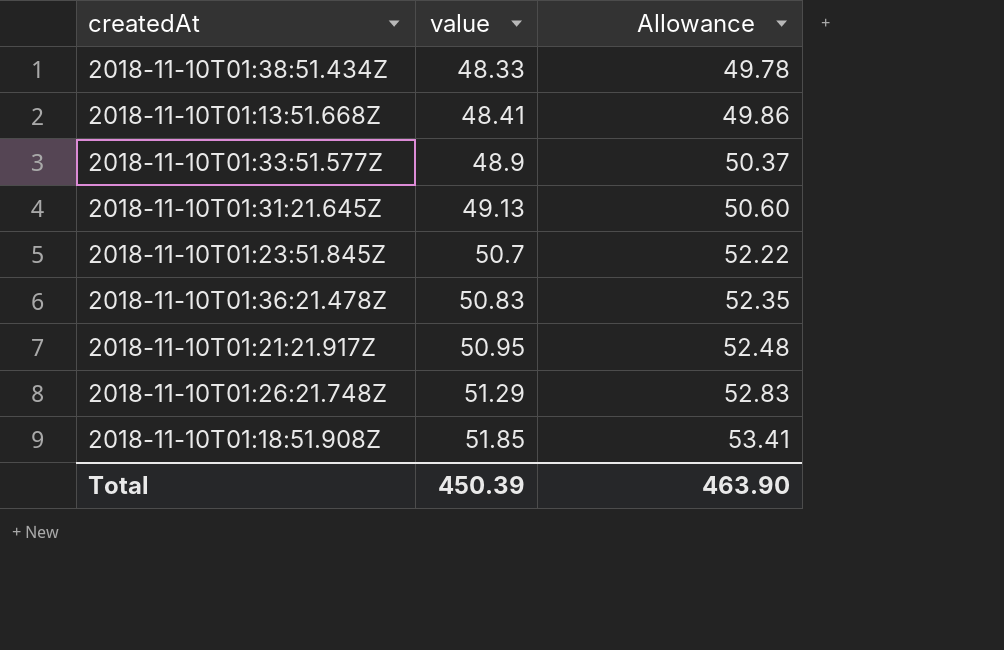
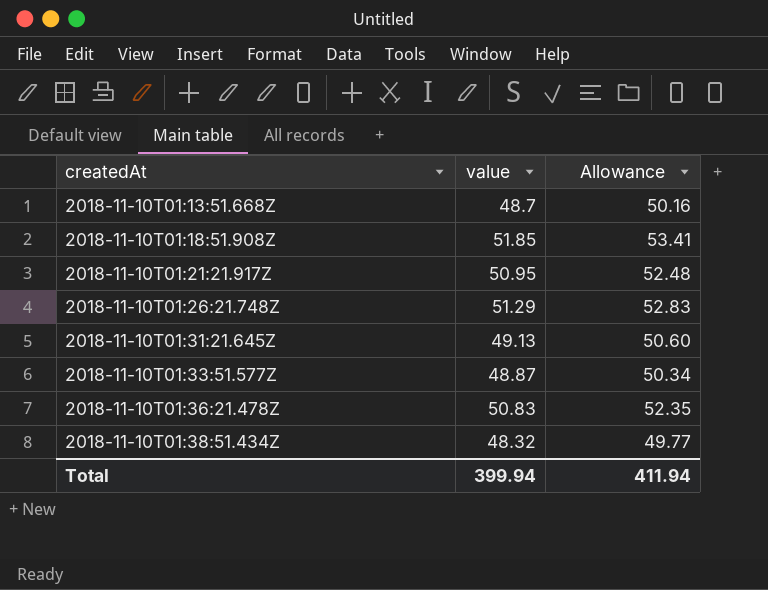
row order: value ascending -> createdAt ascending
row 2018-11-10T01:23:51.845Z: 50.7 | 52.22 -> none
2018-11-10T01:13:51.668Z | value: 48.41 -> 48.7
2018-11-10T01:13:51.668Z | Allowance: 49.86 -> 50.16
2018-11-10T01:33:51.577Z | value: 48.9 -> 48.87
2018-11-10T01:33:51.577Z | Allowance: 50.37 -> 50.34
2018-11-10T01:38:51.434Z | value: 48.33 -> 48.32
2018-11-10T01:38:51.434Z | Allowance: 49.78 -> 49.77
Total | value: 450.39 -> 399.94
Total | Allowance: 463.90 -> 411.94

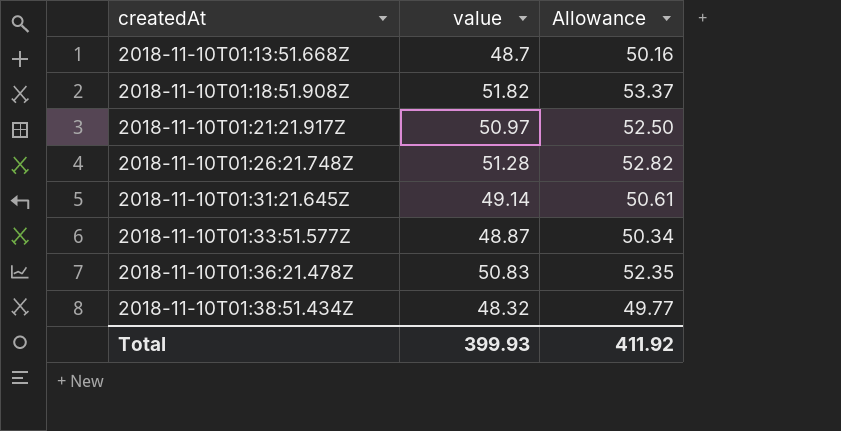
2018-11-10T01:18:51.908Z | value: 51.85 -> 51.82
2018-11-10T01:18:51.908Z | Allowance: 53.41 -> 53.37
2018-11-10T01:21:21.917Z | value: 50.95 -> 50.97
2018-11-10T01:21:21.917Z | Allowance: 52.48 -> 52.50
2018-11-10T01:26:21.748Z | value: 51.29 -> 51.28
2018-11-10T01:26:21.748Z | Allowance: 52.83 -> 52.82
2018-11-10T01:31:21.645Z | value: 49.13 -> 49.14
2018-11-10T01:31:21.645Z | Allowance: 50.60 -> 50.61
Total | value: 399.94 -> 399.93
Total | Allowance: 411.94 -> 411.92

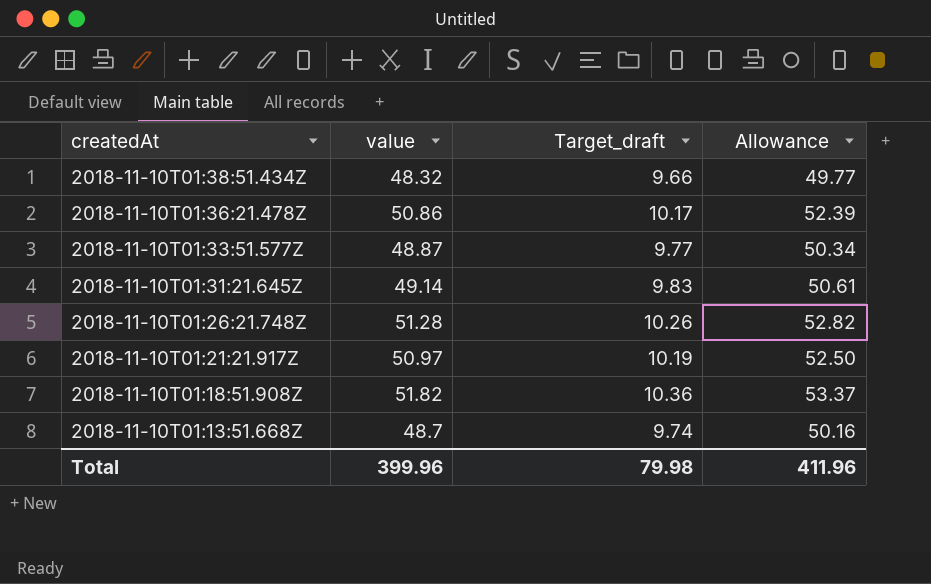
row order: createdAt ascending -> createdAt descending
column Target_draft | formula: none -> [value] * 0.2
2018-11-10T01:36:21.478Z | value: 50.83 -> 50.86
2018-11-10T01:36:21.478Z | Allowance: 52.35 -> 52.39
Total | value: 399.93 -> 399.96
Total | Allowance: 411.92 -> 411.96

